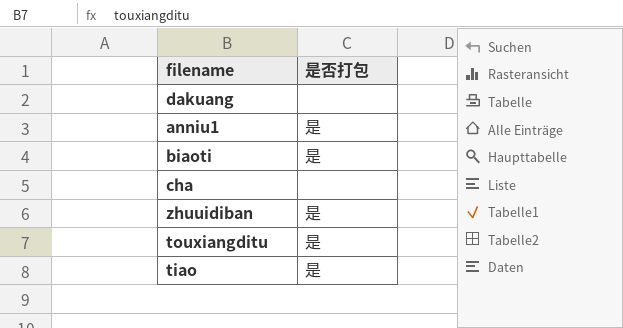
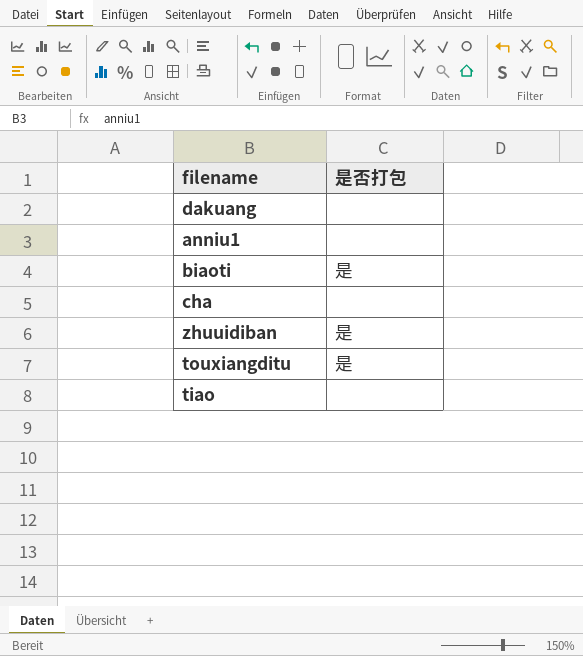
anniu1 | 是否打包: 是 -> none
tiao | 是否打包: 是 -> none

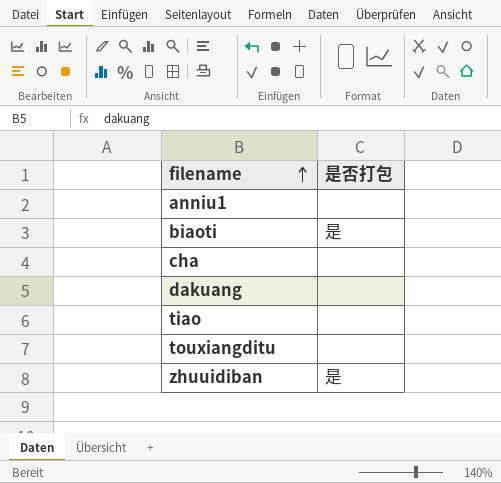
row order: none -> filename ascending
touxiangditu | 是否打包: 是 -> none

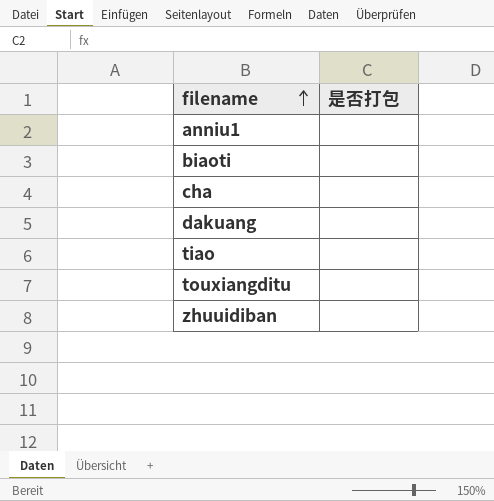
biaoti | 是否打包: 是 -> none
zhuuidiban | 是否打包: 是 -> none

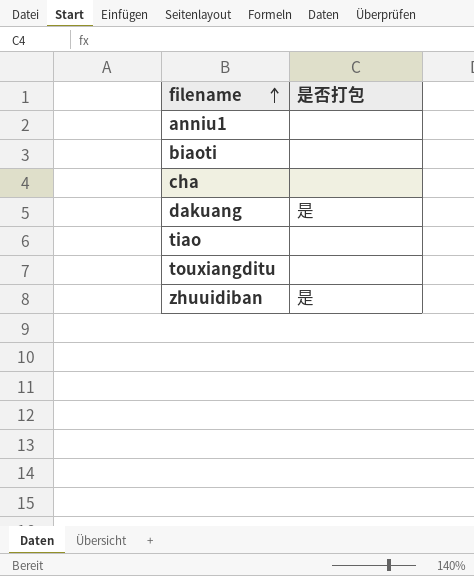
dakuang | 是否打包: none -> 是
zhuuidiban | 是否打包: none -> 是

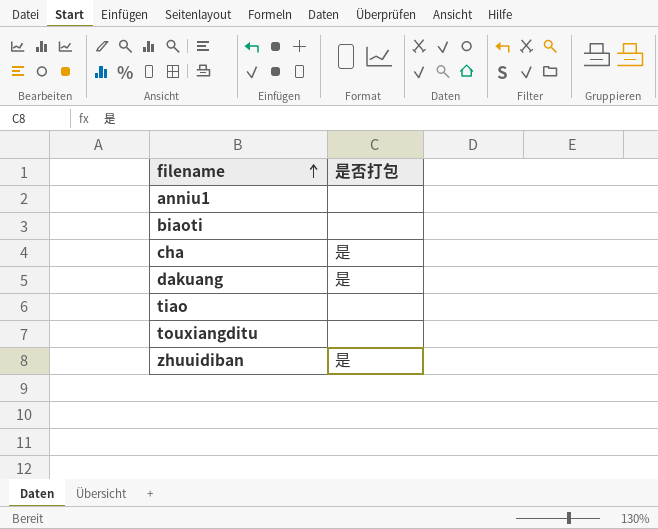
cha | 是否打包: none -> 是

